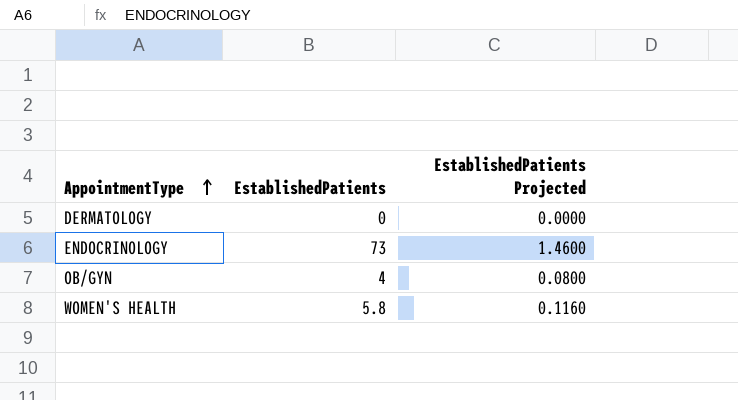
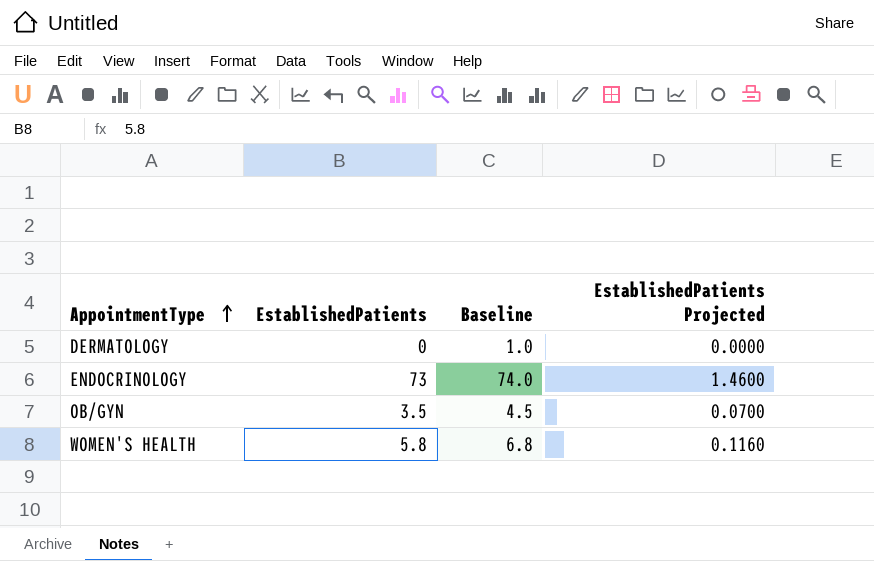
column Baseline | formula: none -> [EstablishedPatients] + 1
OB/GYN | EstablishedPatients: 4 -> 3.5
OB/GYN | EstablishedPatients Projected: 0.0800 -> 0.0700

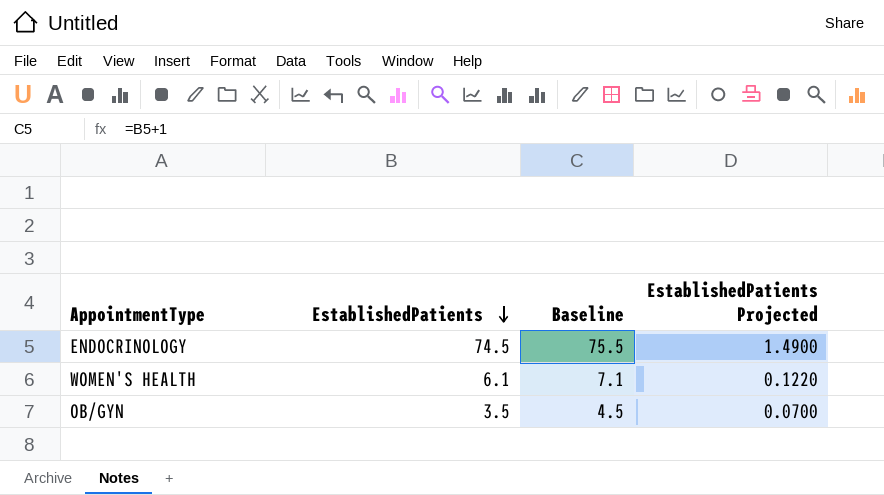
row order: AppointmentType ascending -> EstablishedPatients descending
row DERMATOLOGY: 0 | 1.0 | 0.0000 -> none
ENDOCRINOLOGY | EstablishedPatients: 73 -> 74.5
ENDOCRINOLOGY | Baseline: 74.0 -> 75.5
ENDOCRINOLOGY | EstablishedPatients Projected: 1.4600 -> 1.4900
WOMEN'S HEALTH | EstablishedPatients: 5.8 -> 6.1
WOMEN'S HEALTH | Baseline: 6.8 -> 7.1
WOMEN'S HEALTH | EstablishedPatients Projected: 0.1160 -> 0.1220

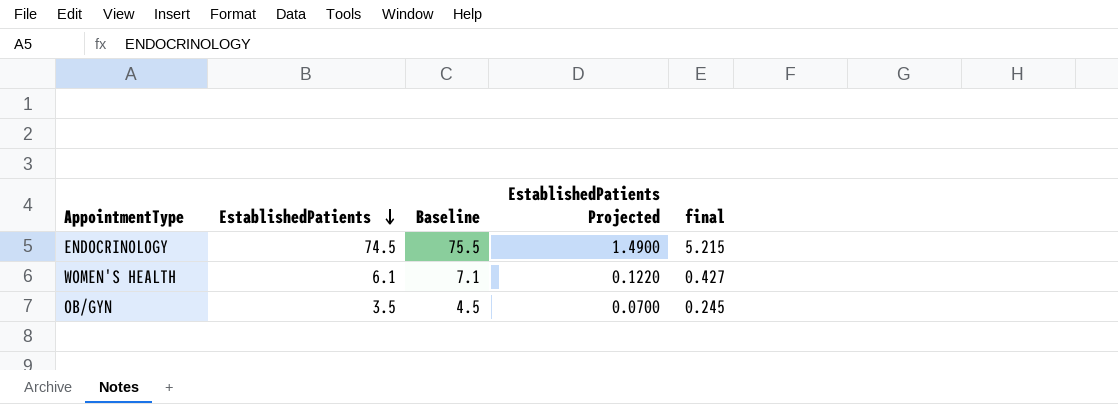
column final | formula: none -> [EstablishedPatients] * 0.07

